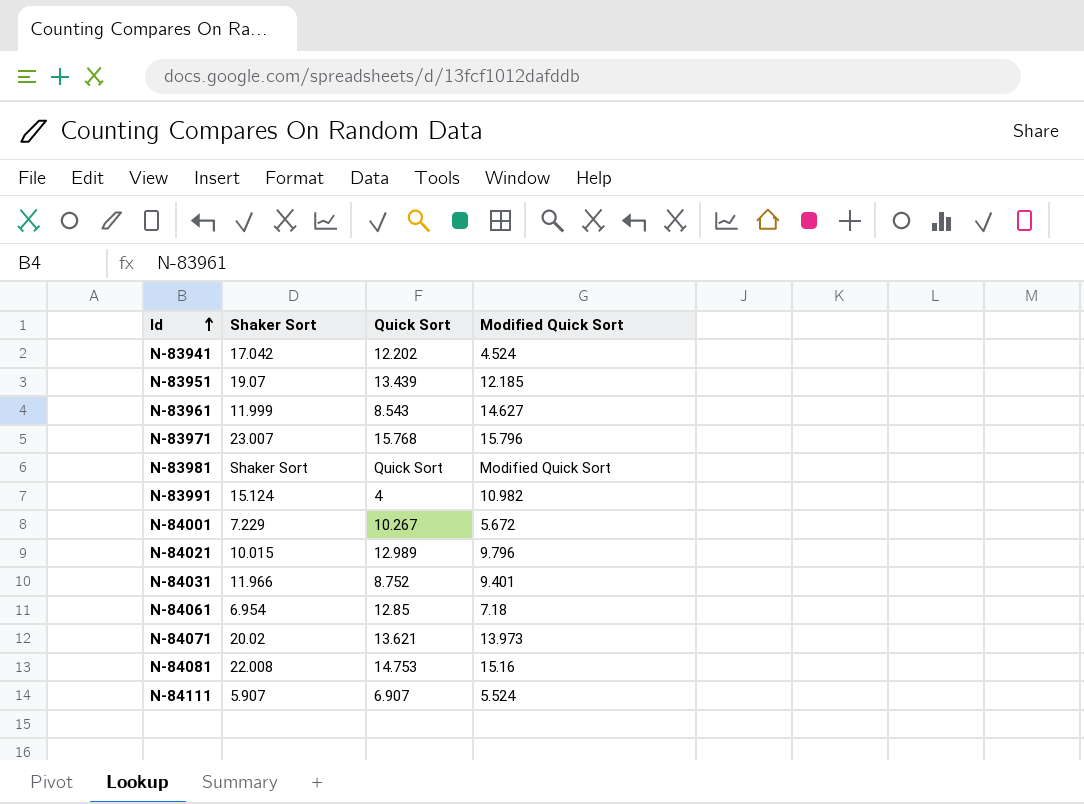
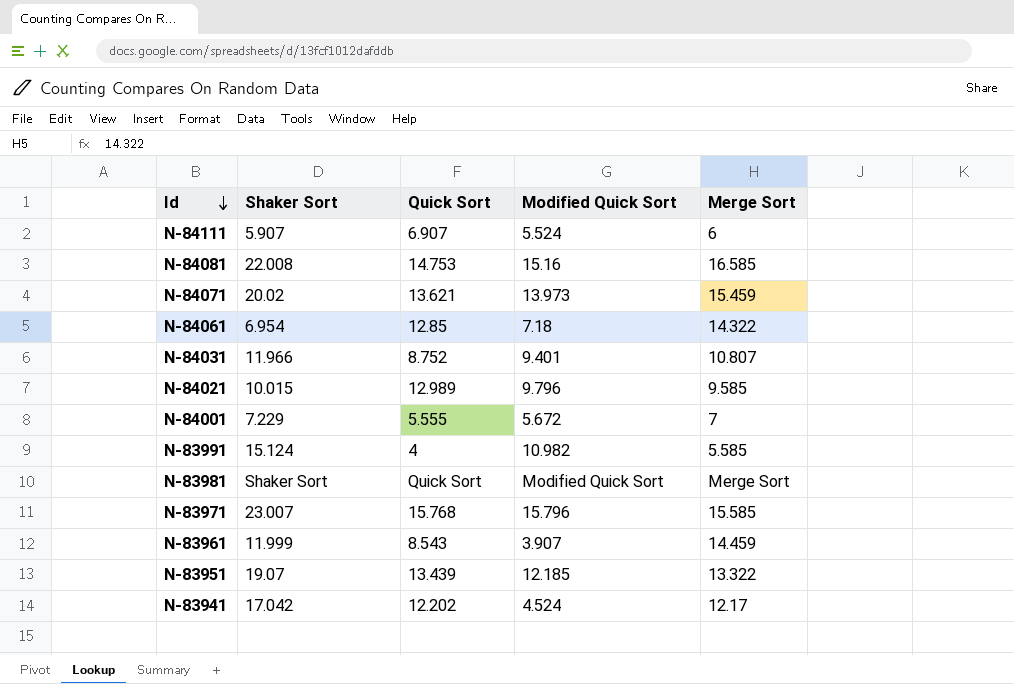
row order: Id ascending -> Id descending
column Merge Sort | position: none -> 5
N-84001 | Quick Sort: 10.267 -> 5.555
N-83961 | Modified Quick Sort: 14.627 -> 3.907

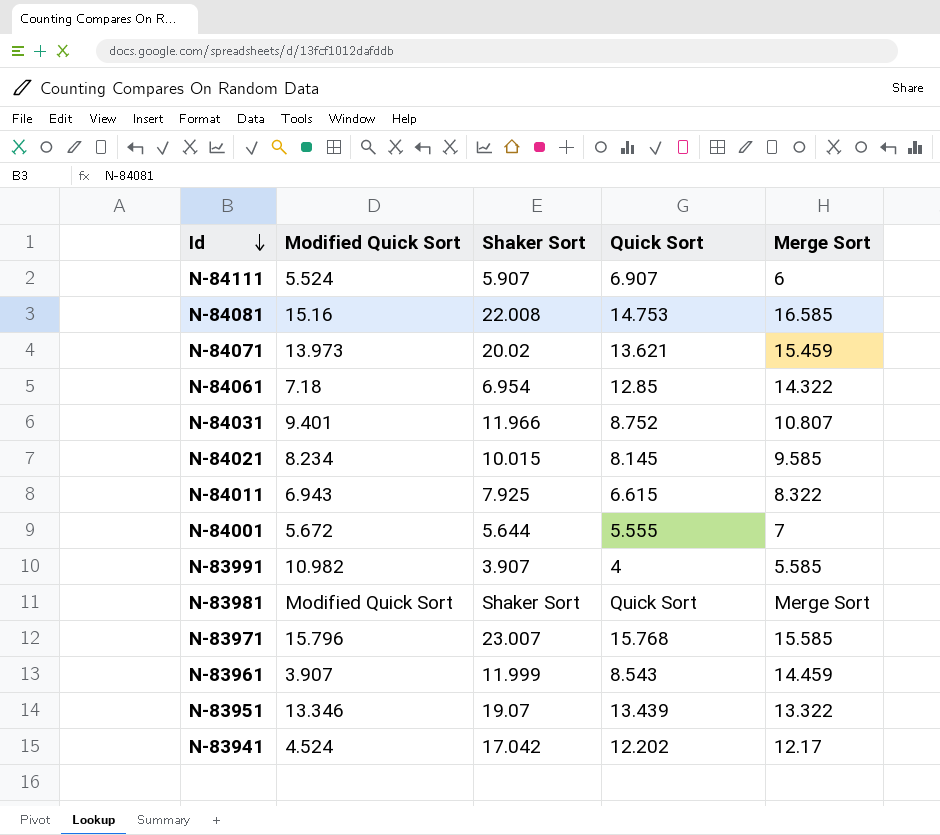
column Modified Quick Sort | position: 4 -> 2
N-84021 | Modified Quick Sort: 9.796 -> 8.234
N-84021 | Quick Sort: 12.989 -> 8.145
row N-84011: none -> 6.943 | 7.925 | 6.615 | 8.322
N-84001 | Shaker Sort: 7.229 -> 5.644
N-83991 | Shaker Sort: 15.124 -> 3.907
N-83951 | Modified Quick Sort: 12.185 -> 13.346

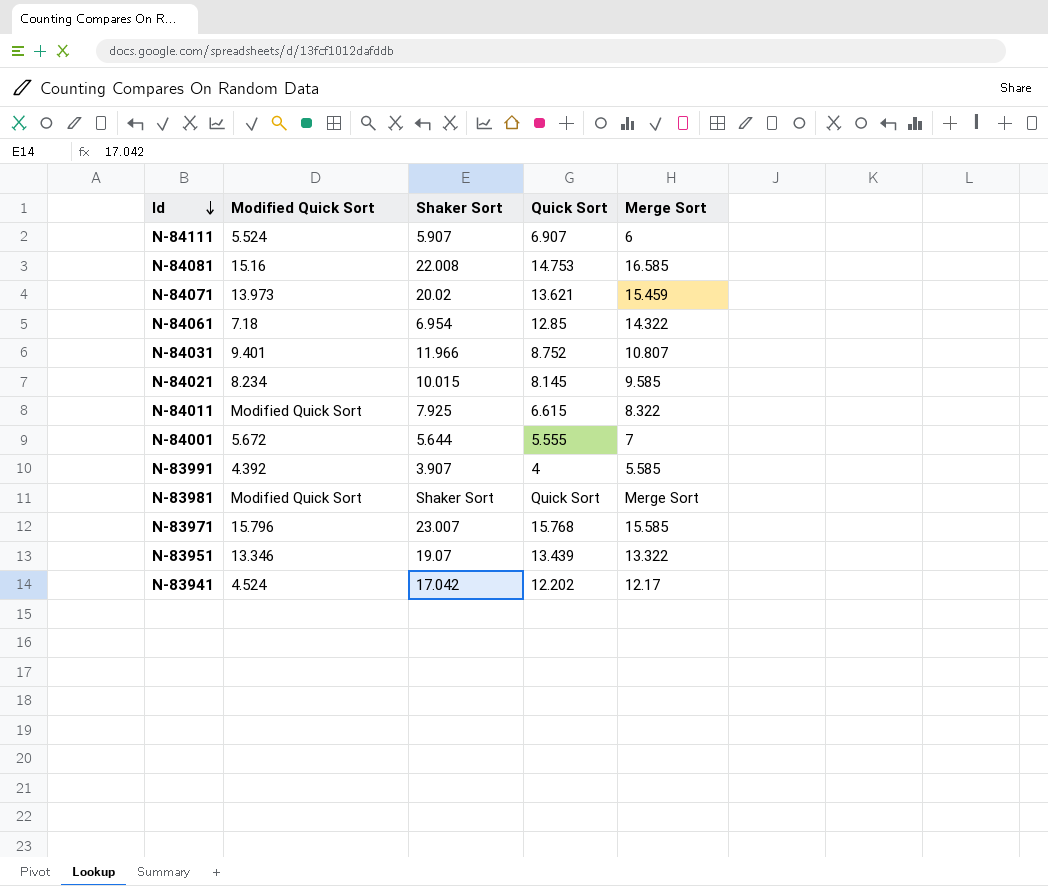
row N-83961: 3.907 | 11.999 | 8.543 | 14.459 -> none
N-84011 | Modified Quick Sort: 6.943 -> Modified Quick Sort
N-83991 | Modified Quick Sort: 10.982 -> 4.392

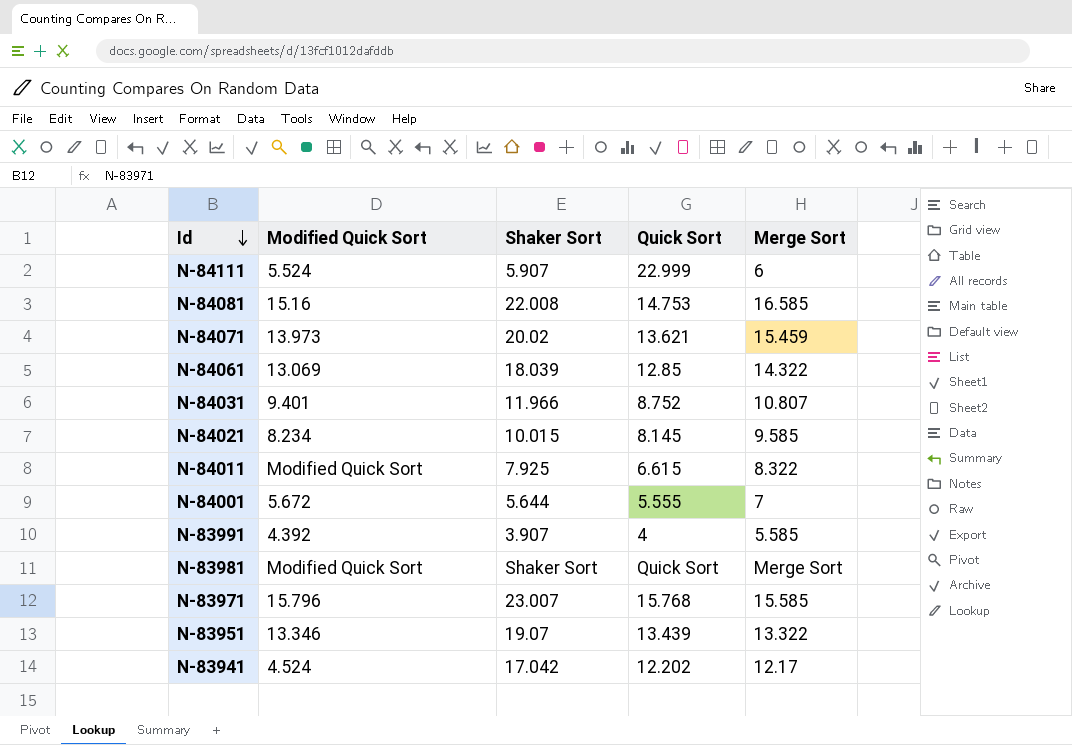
N-84111 | Quick Sort: 6.907 -> 22.999
N-84061 | Modified Quick Sort: 7.18 -> 13.069
N-84061 | Shaker Sort: 6.954 -> 18.039

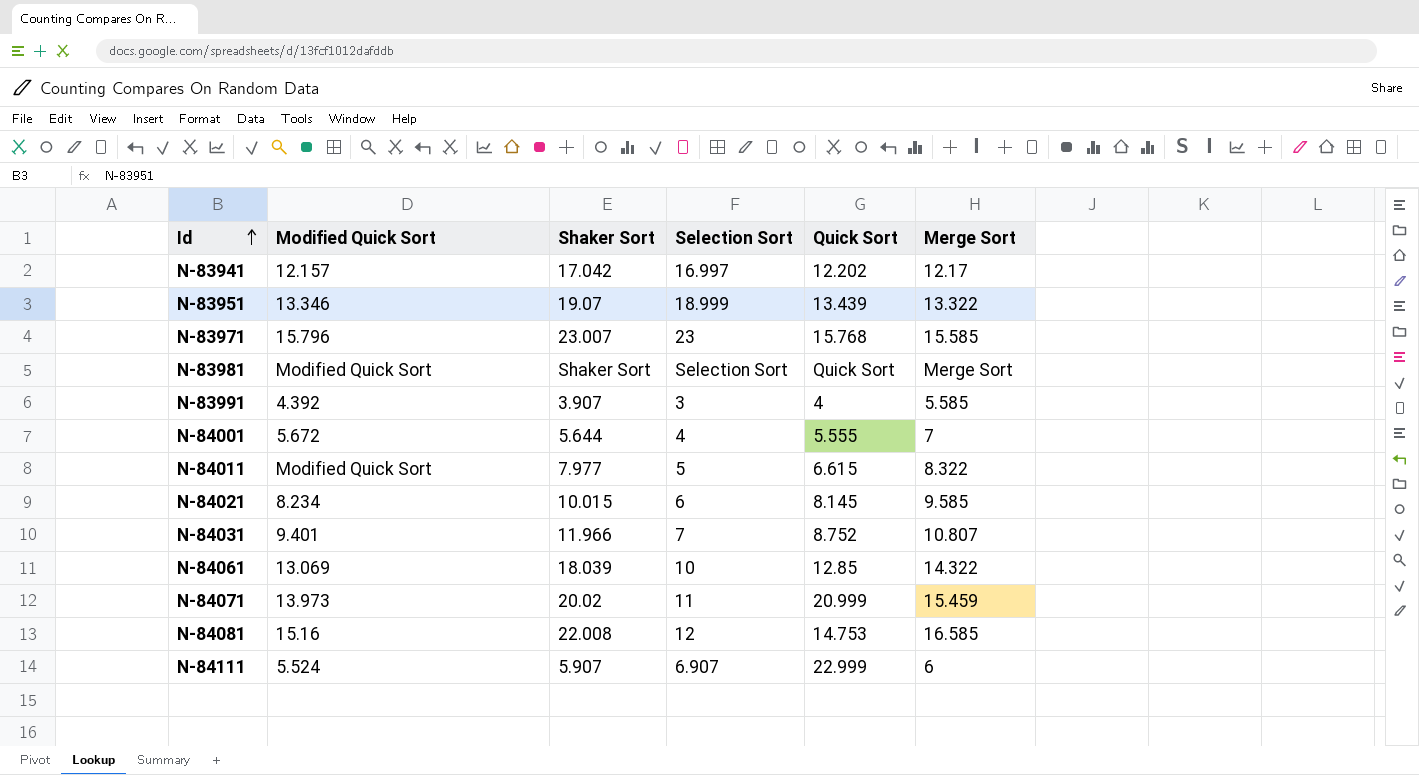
row order: Id descending -> Id ascending
column Selection Sort | position: none -> 4
N-83941 | Modified Quick Sort: 4.524 -> 12.157
N-84011 | Shaker Sort: 7.925 -> 7.977
N-84071 | Quick Sort: 13.621 -> 20.999

